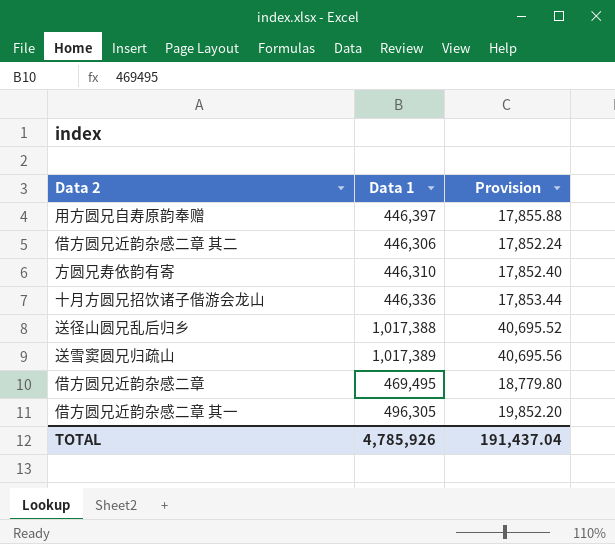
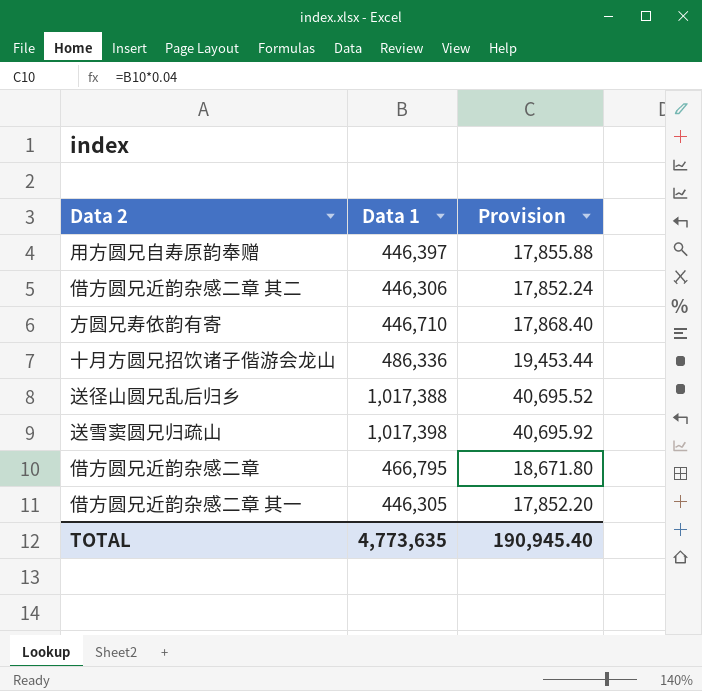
方圆兄寿依韵有寄 | Data 1: 446,310 -> 446,710
方圆兄寿依韵有寄 | Provision: 17,852.40 -> 17,868.40
十月方圆兄招饮诸子偕游会龙山 | Data 1: 446,336 -> 486,336
十月方圆兄招饮诸子偕游会龙山 | Provision: 17,853.44 -> 19,453.44
送雪窦圆兄归疏山 | Data 1: 1,017,389 -> 1,017,398
送雪窦圆兄归疏山 | Provision: 40,695.56 -> 40,695.92
借方圆兄近韵杂感二章 | Data 1: 469,495 -> 466,795
借方圆兄近韵杂感二章 | Provision: 18,779.80 -> 18,671.80
借方圆兄近韵杂感二章 其一 | Data 1: 496,305 -> 446,305
借方圆兄近韵杂感二章 其一 | Provision: 19,852.20 -> 17,852.20
TOTAL | Data 1: 4,785,926 -> 4,773,635
TOTAL | Provision: 191,437.04 -> 190,945.40

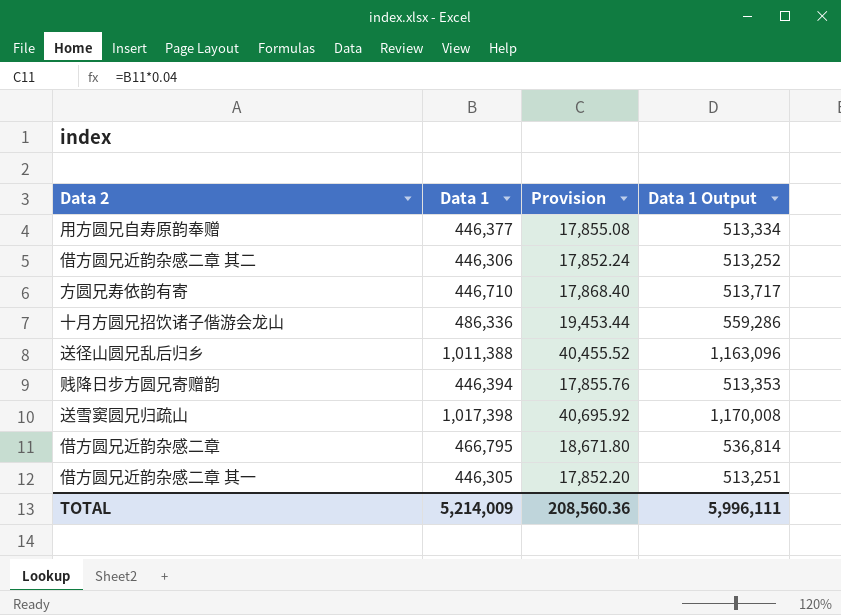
column Data 1 Output | formula: none -> [Data 1] * 1.15
用方圆兄自寿原韵奉赠 | Data 1: 446,397 -> 446,377
用方圆兄自寿原韵奉赠 | Provision: 17,855.88 -> 17,855.08
送径山圆兄乱后归乡 | Data 1: 1,017,388 -> 1,011,388
送径山圆兄乱后归乡 | Provision: 40,695.52 -> 40,455.52
row 贱降日步方圆兄寄赠韵: none -> 446,394 | 17,855.76 | 513,353
TOTAL | Data 1: 4,773,635 -> 5,214,009
TOTAL | Provision: 190,945.40 -> 208,560.36

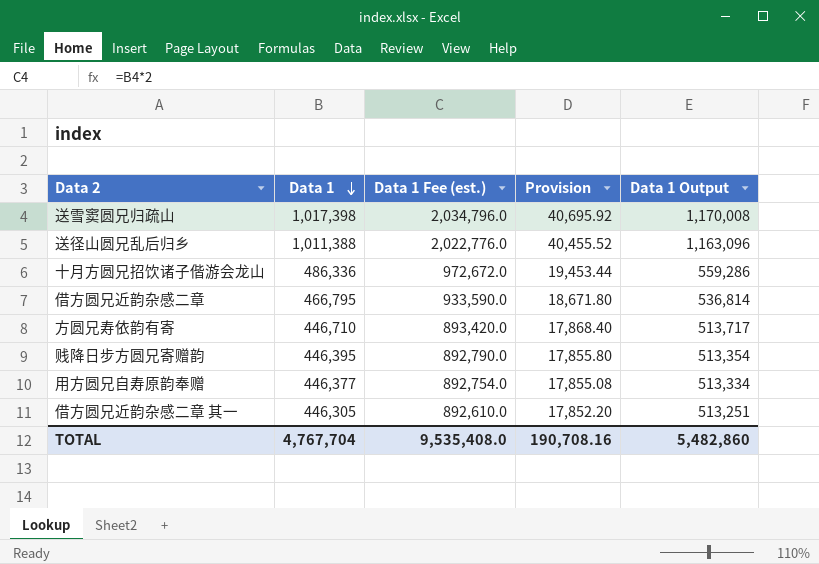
row order: none -> Data 1 descending
column Data 1 Fee (est.) | formula: none -> [Data 1] * 2
row 借方圆兄近韵杂感二章 其二: 446,306 | 17,852.24 | 513,252 -> none
贱降日步方圆兄寄赠韵 | Data 1: 446,394 -> 446,395
贱降日步方圆兄寄赠韵 | Provision: 17,855.76 -> 17,855.80
贱降日步方圆兄寄赠韵 | Data 1 Output: 513,353 -> 513,354
TOTAL | Data 1: 5,214,009 -> 4,767,704
TOTAL | Provision: 208,560.36 -> 190,708.16
TOTAL | Data 1 Output: 5,996,111 -> 5,482,860

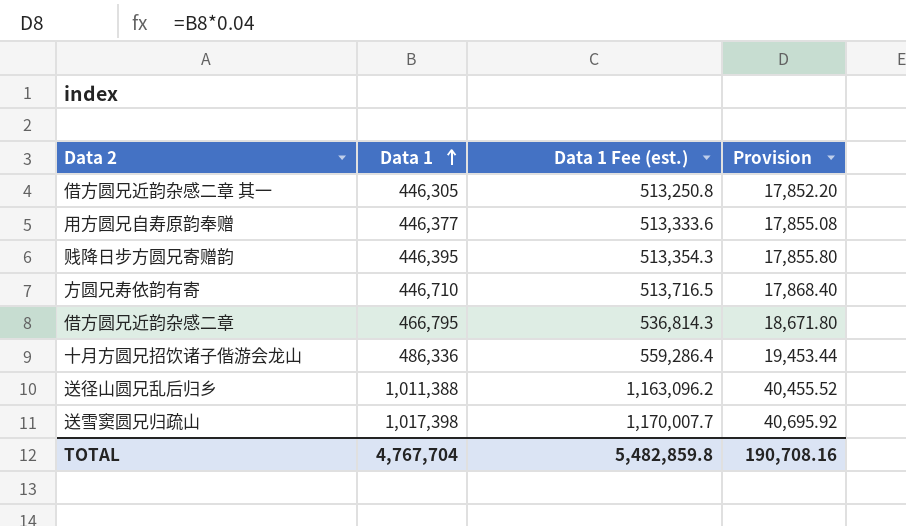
row order: Data 1 descending -> Data 1 ascending
column Data 1 Output | formula: [Data 1] * 1.15 -> none
column Data 1 Fee (est.) | formula: [Data 1] * 2 -> [Data 1] * 1.15
TOTAL | Data 1 Fee (est.): 9,535,408.0 -> 5,482,859.8

